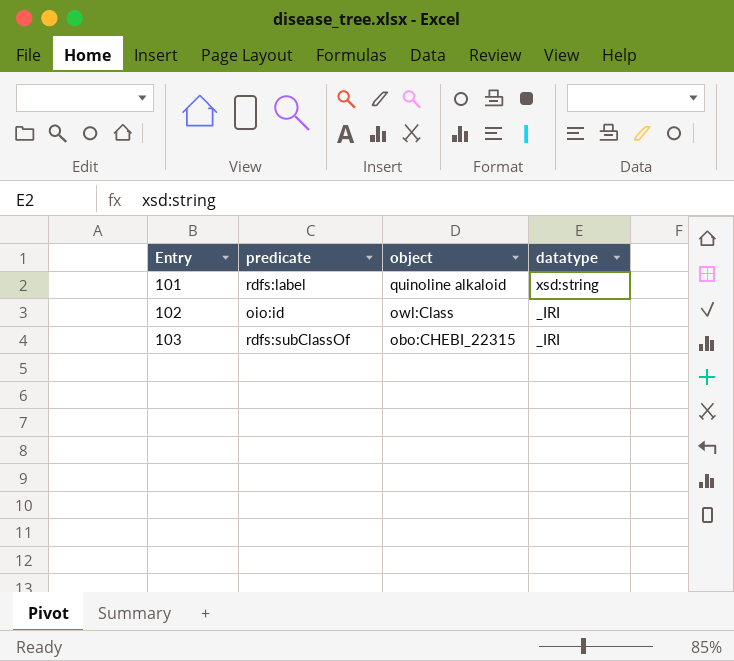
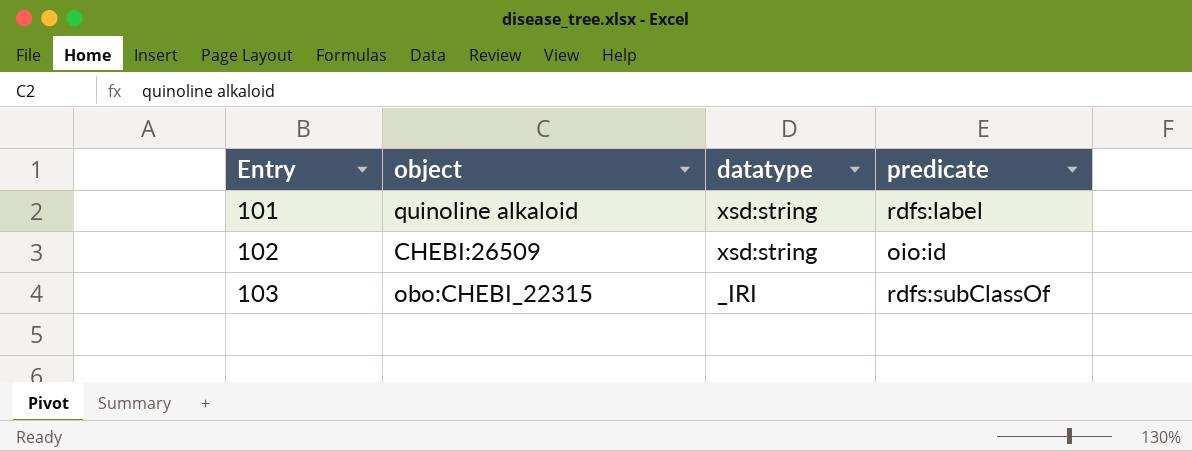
column predicate | position: 2 -> 4
102 | object: owl:Class -> CHEBI:26509
102 | datatype: _IRI -> xsd:string

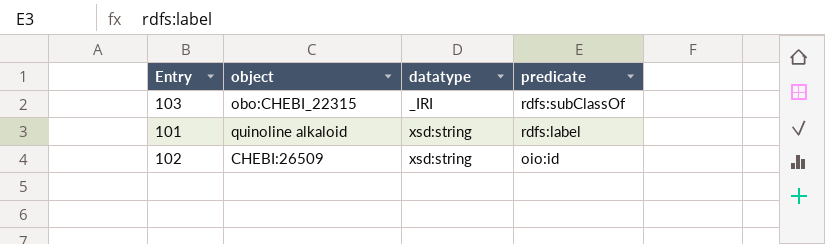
row order: Entry ascending -> datatype ascending

